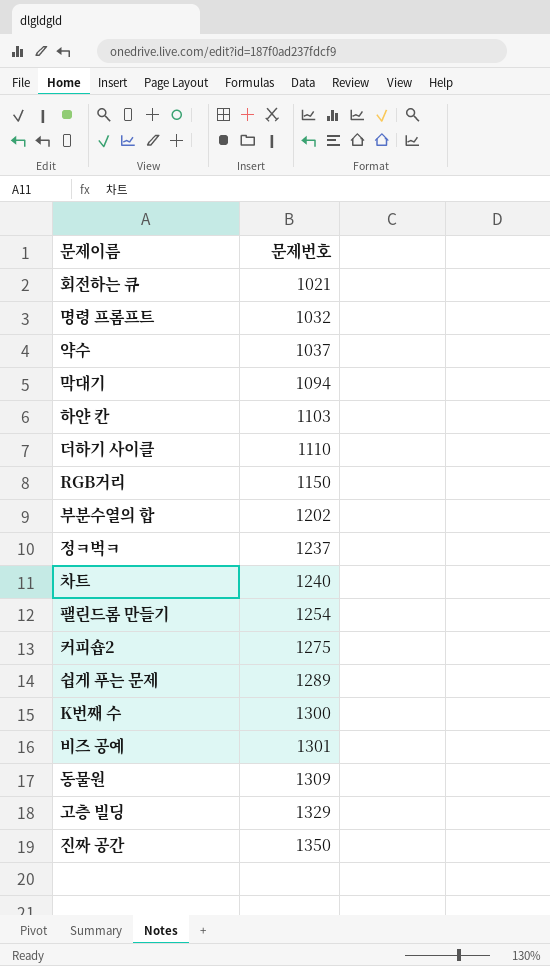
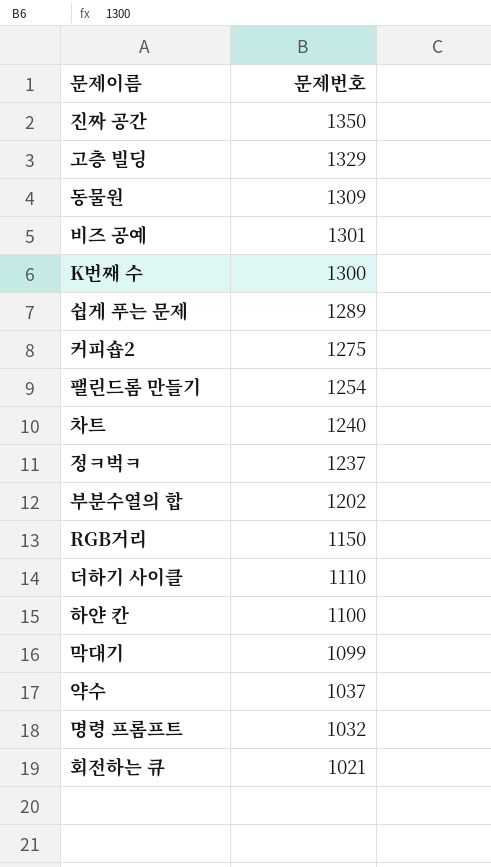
row order: 문제번호 ascending -> 문제번호 descending
하얀 칸 | 문제번호: 1103 -> 1100
막대기 | 문제번호: 1094 -> 1099

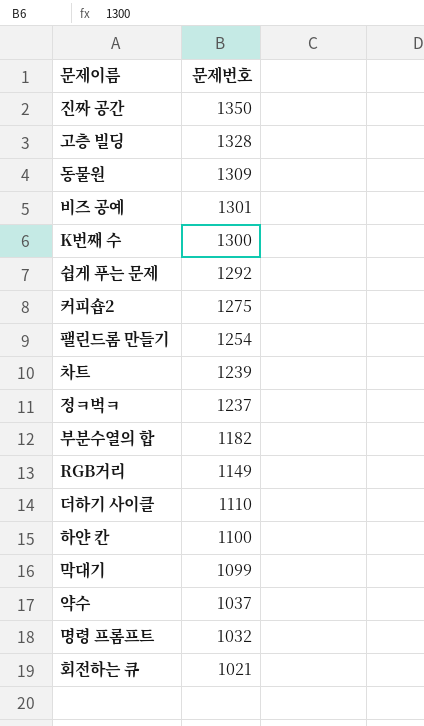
고층 빌딩 | 문제번호: 1329 -> 1328
쉽게 푸는 문제 | 문제번호: 1289 -> 1292
차트 | 문제번호: 1240 -> 1239
부분수열의 합 | 문제번호: 1202 -> 1182
RGB거리 | 문제번호: 1150 -> 1149

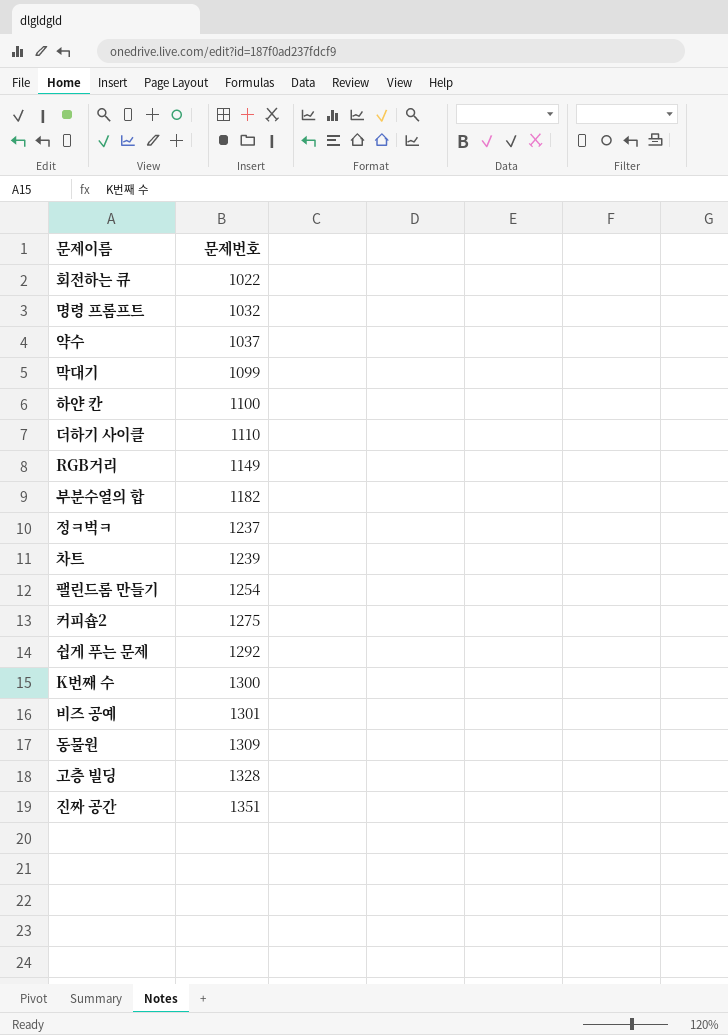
row order: 문제번호 descending -> 문제번호 ascending
회전하는 큐 | 문제번호: 1021 -> 1022
진짜 공간 | 문제번호: 1350 -> 1351

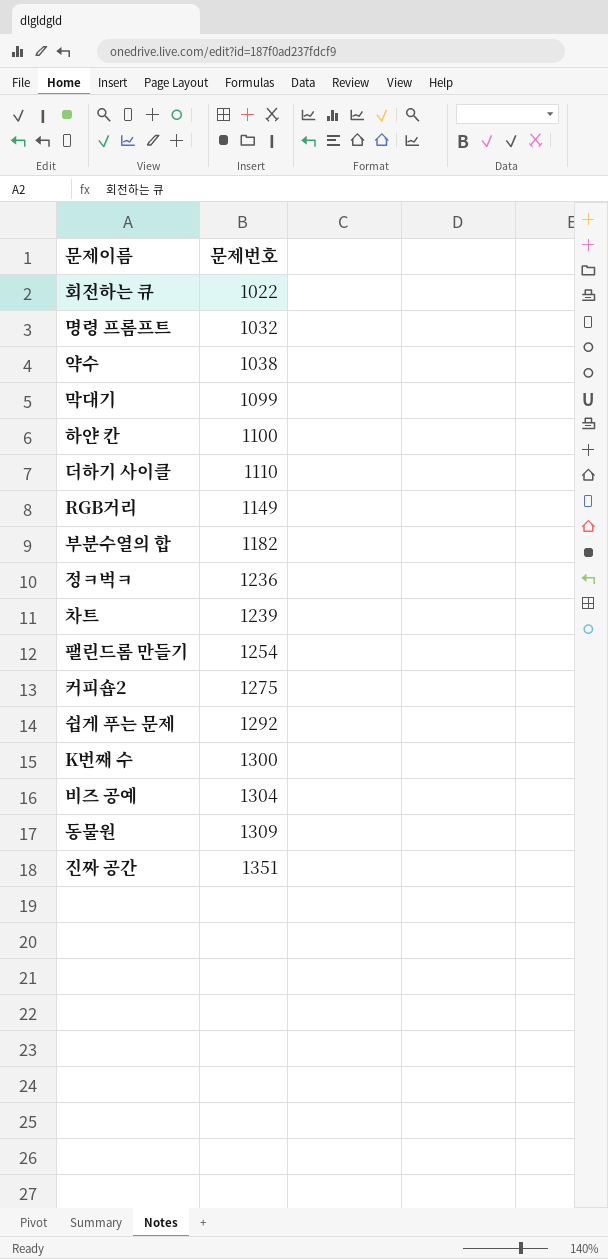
row 고층 빌딩: 1328 -> none
약수 | 문제번호: 1037 -> 1038
정ㅋ벅ㅋ | 문제번호: 1237 -> 1236
비즈 공예 | 문제번호: 1301 -> 1304

